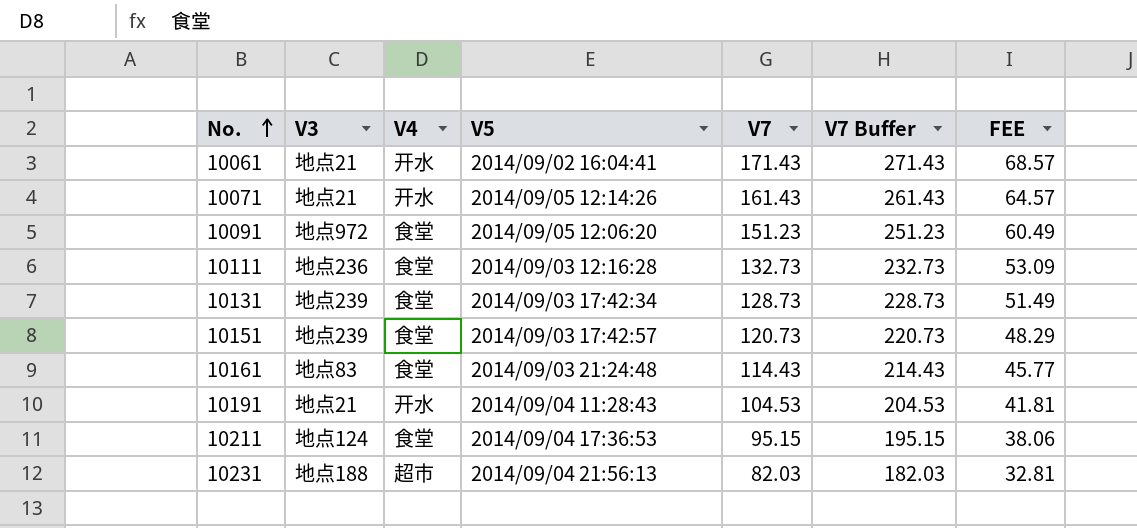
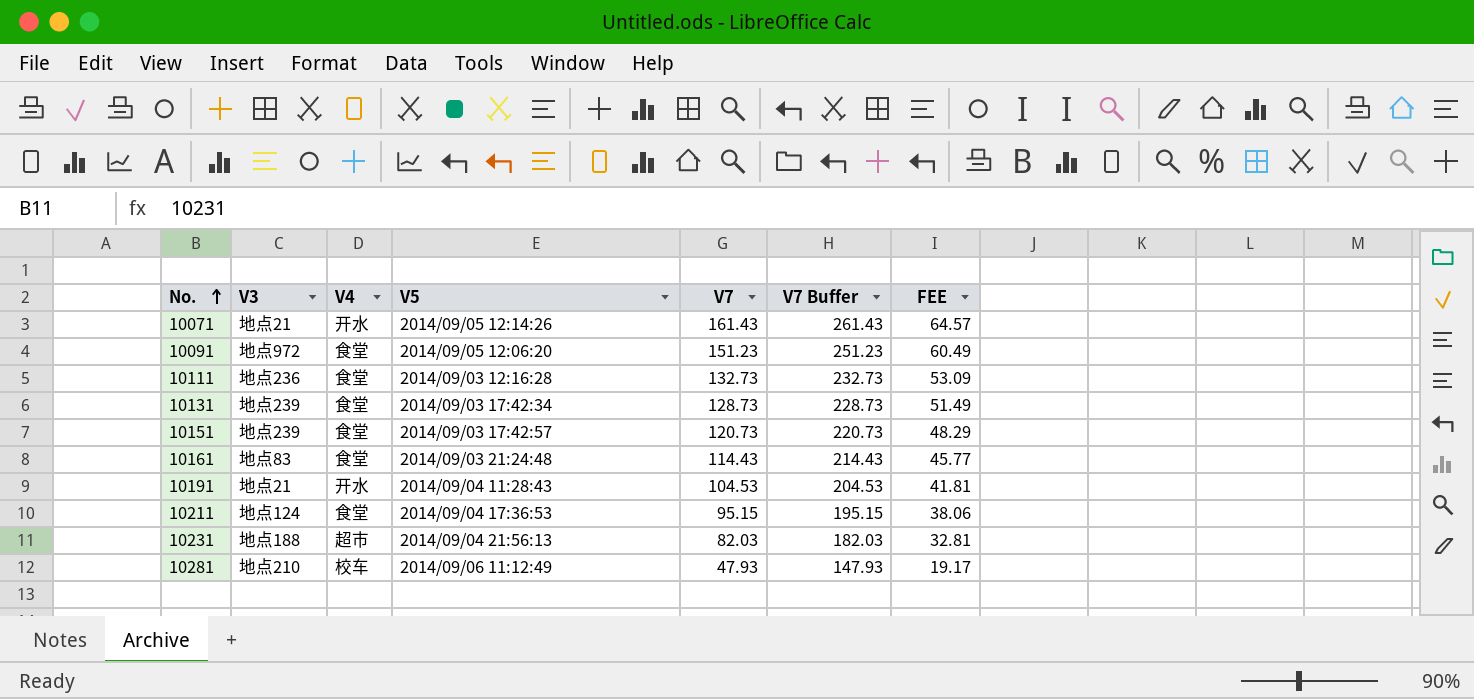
row 10061: 地点21 | 开水 | 2014/09/02 16:04:41 | 171.43 | 271.43 | 68.57 -> none
row 10281: none -> 地点210 | 校车 | 2014/09/06 11:12:49 | 47.93 | 147.93 | 19.17

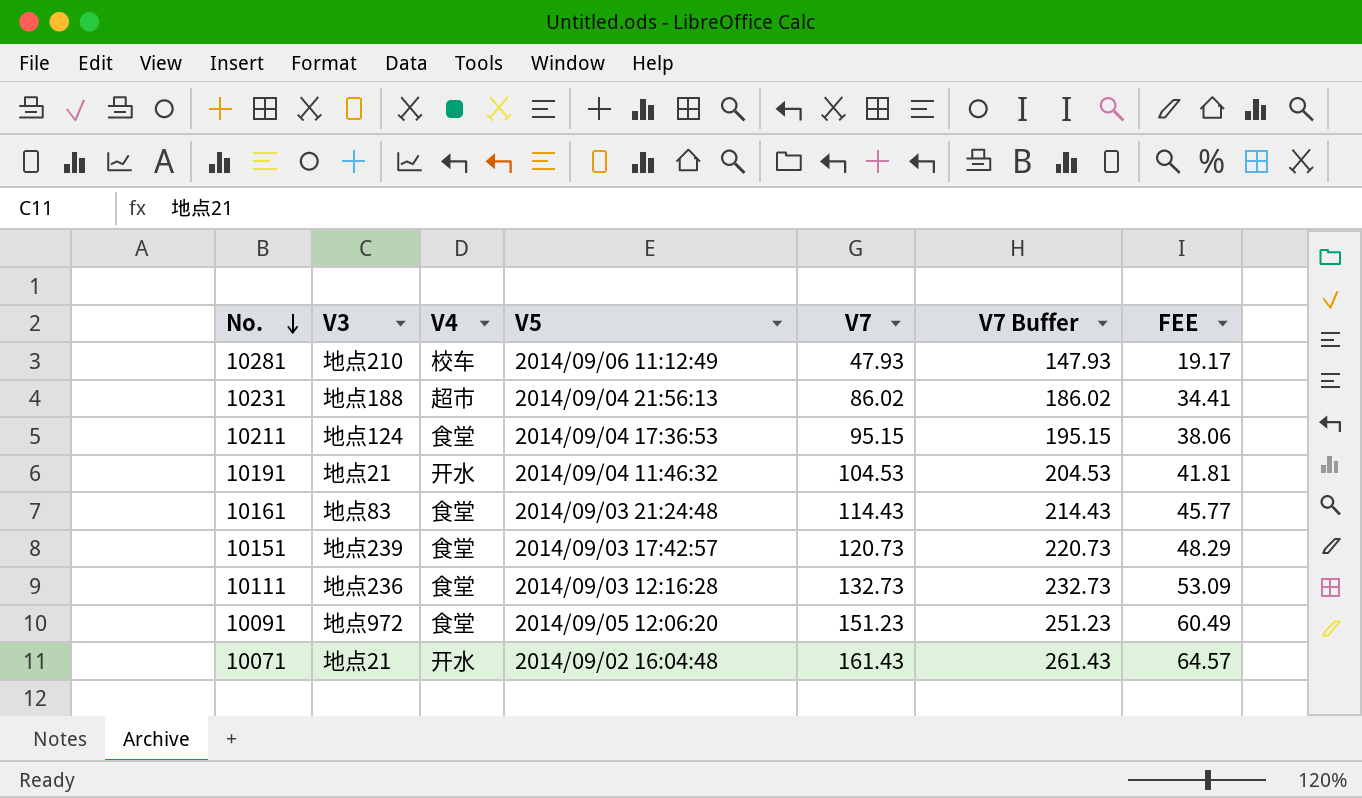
row order: No. ascending -> No. descending
row 10131: 地点239 | 食堂 | 2014/09/03 17:42:34 | 128.73 | 228.73 | 51.49 -> none
10231 | V7: 82.03 -> 86.02
10231 | V7 Buffer: 182.03 -> 186.02
10231 | FEE: 32.81 -> 34.41
10191 | V5: 2014/09/04 11:28:43 -> 2014/09/04 11:46:32
10071 | V5: 2014/09/05 12:14:26 -> 2014/09/02 16:04:48

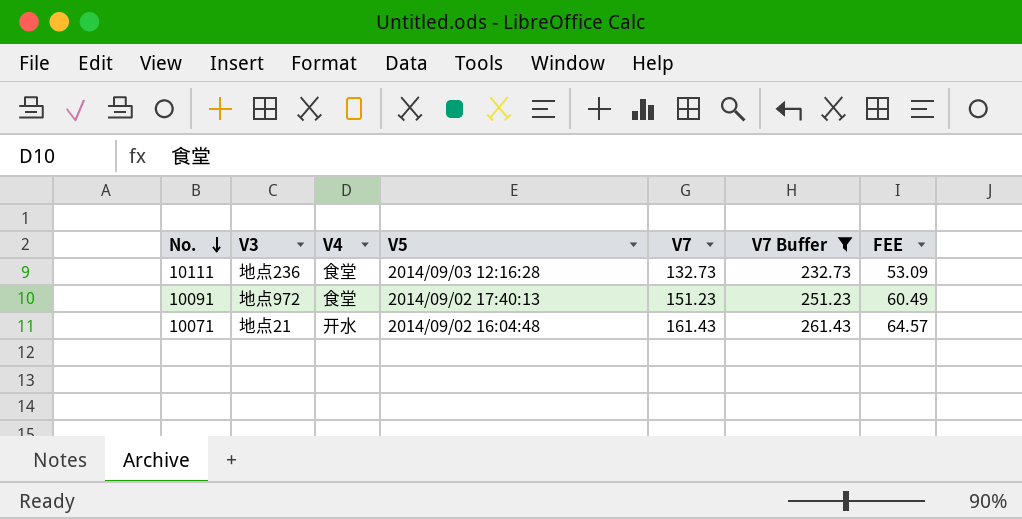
filter: none -> V7 Buffer >= 232.73
10091 | V5: 2014/09/05 12:06:20 -> 2014/09/02 17:40:13

